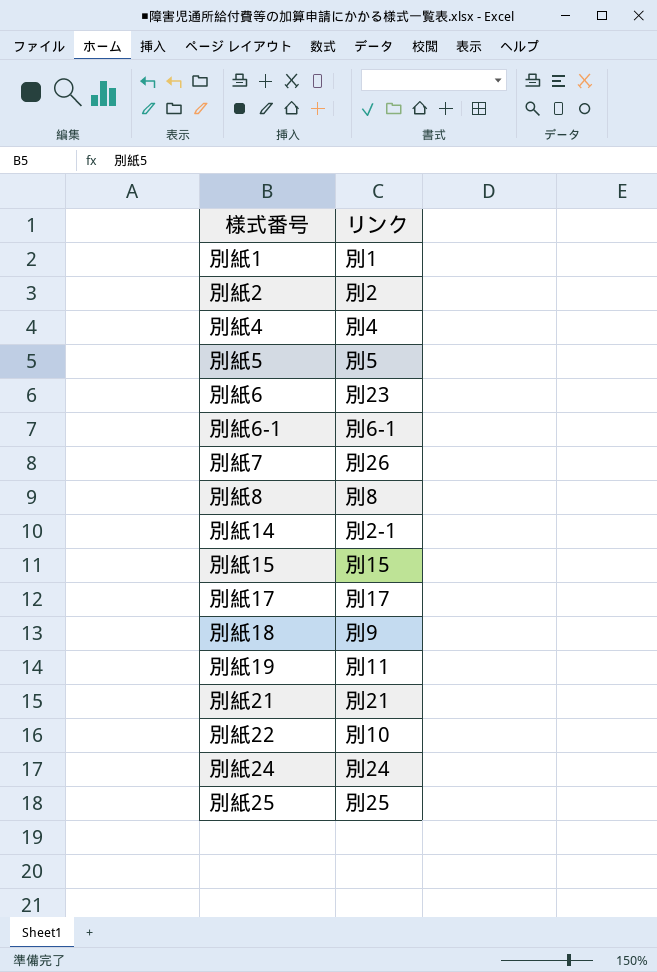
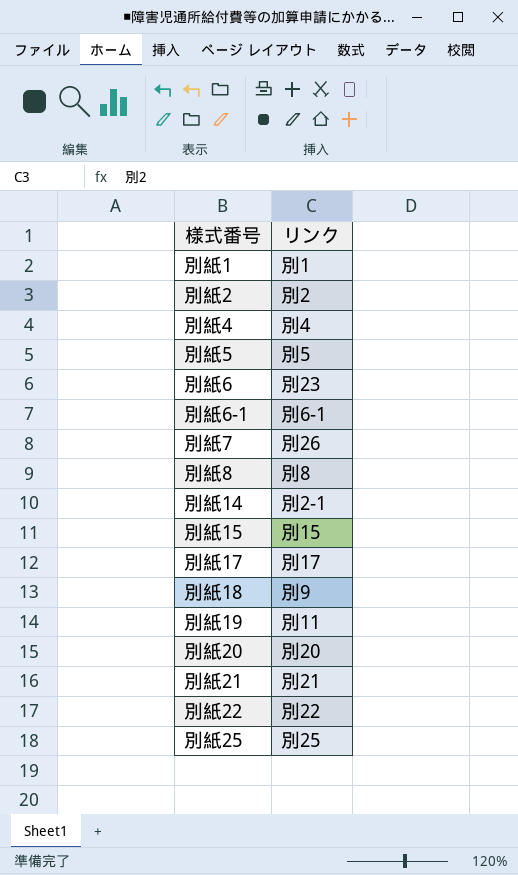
row 別紙24: 別24 -> none
row 別紙20: none -> 別20
別紙22 | リンク: 別10 -> 別22

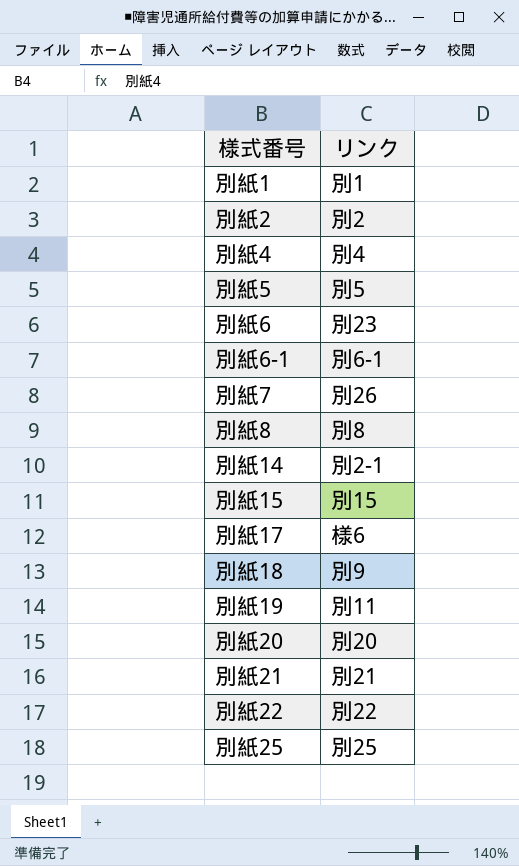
別紙17 | リンク: 別17 -> 様6

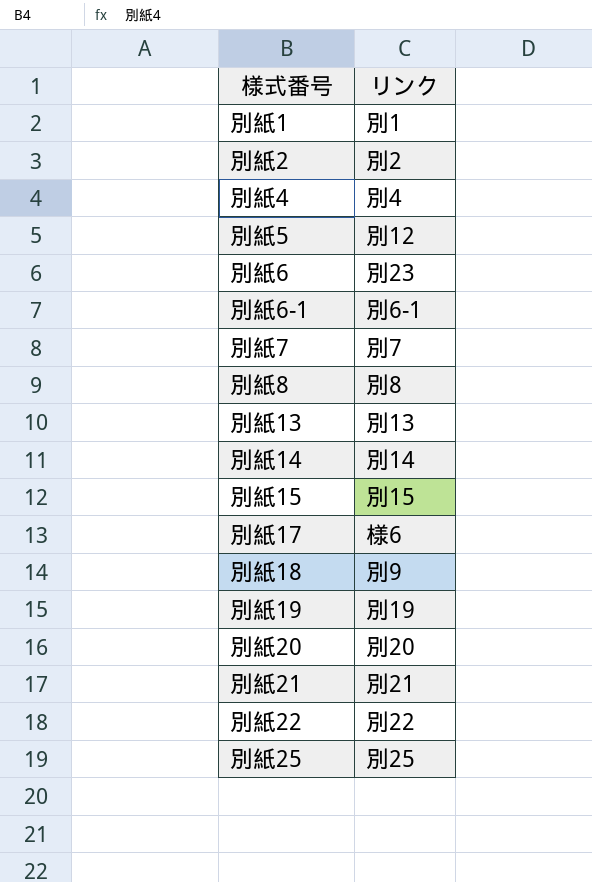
別紙5 | リンク: 別5 -> 別12
別紙7 | リンク: 別26 -> 別7
row 別紙13: none -> 別13
別紙14 | リンク: 別2-1 -> 別14
別紙19 | リンク: 別11 -> 別19

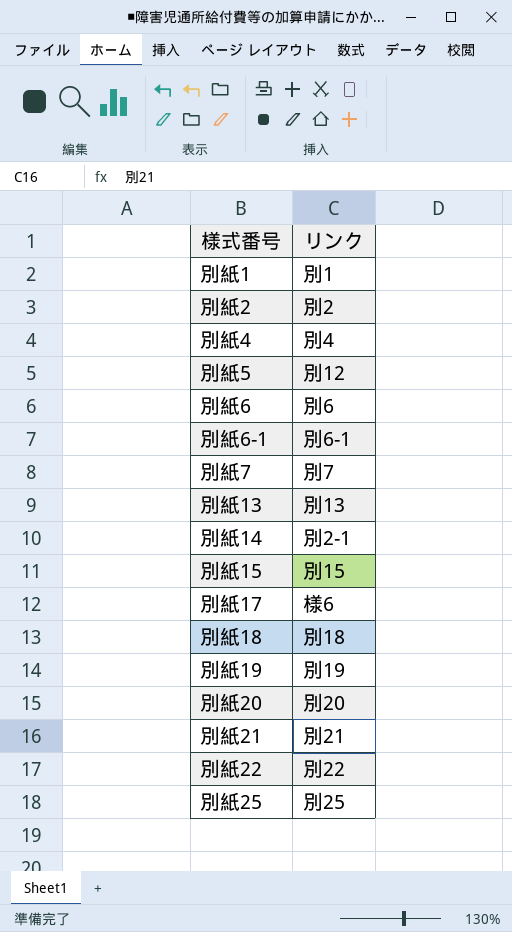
row 別紙8: 別8 -> none
別紙6 | リンク: 別23 -> 別6
別紙14 | リンク: 別14 -> 別2-1
別紙18 | リンク: 別9 -> 別18

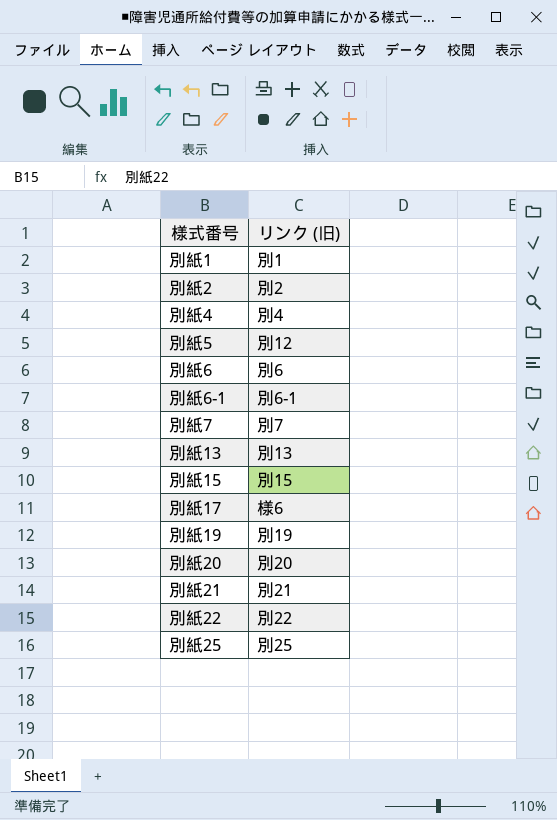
column name: リンク -> リンク (旧)
row 別紙14: 別2-1 -> none
row 別紙18: 別18 -> none

